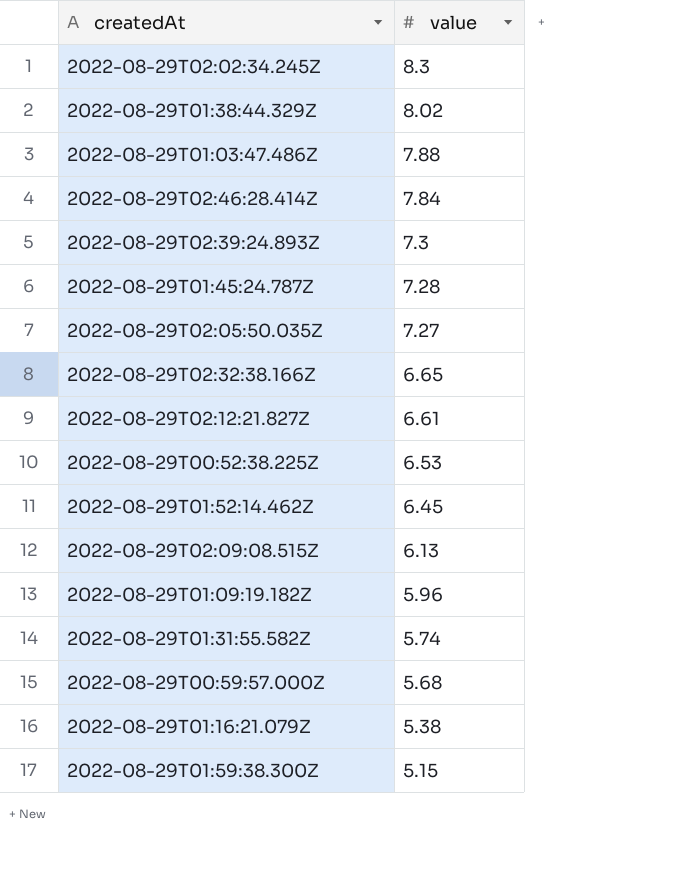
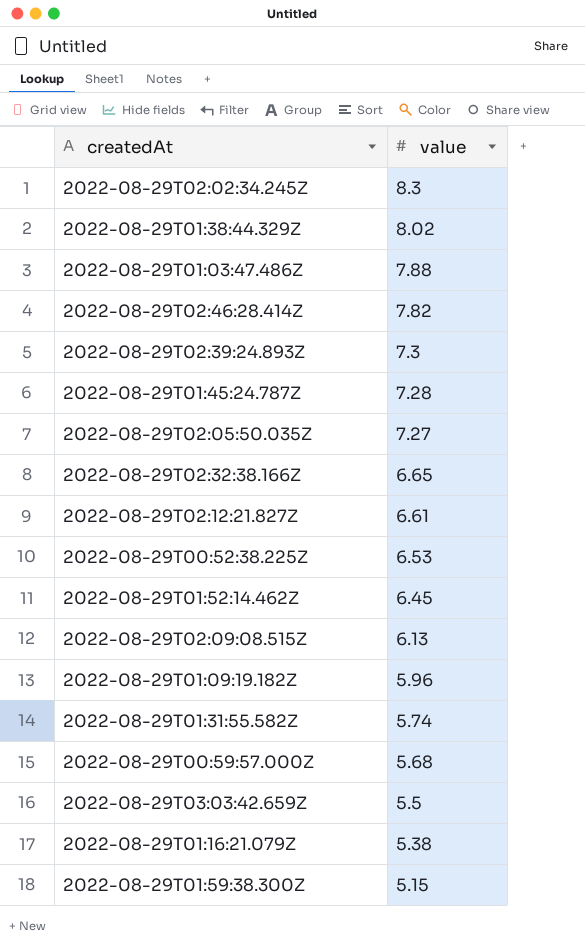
2022-08-29T02:46:28.414Z | value: 7.84 -> 7.82
row 2022-08-29T03:03:42.659Z: none -> 5.5

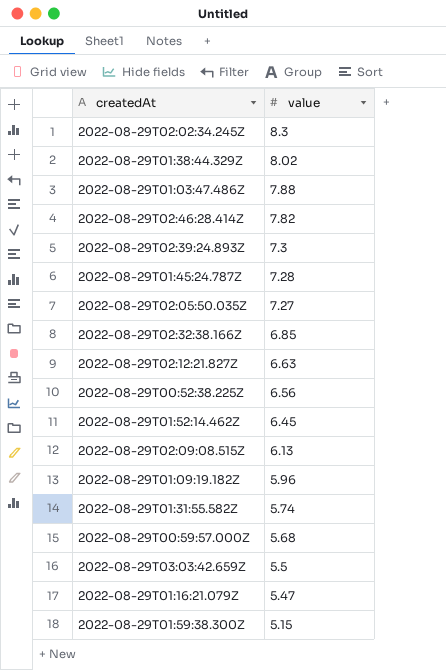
2022-08-29T02:32:38.166Z | value: 6.65 -> 6.85
2022-08-29T02:12:21.827Z | value: 6.61 -> 6.63
2022-08-29T00:52:38.225Z | value: 6.53 -> 6.56
2022-08-29T01:16:21.079Z | value: 5.38 -> 5.47

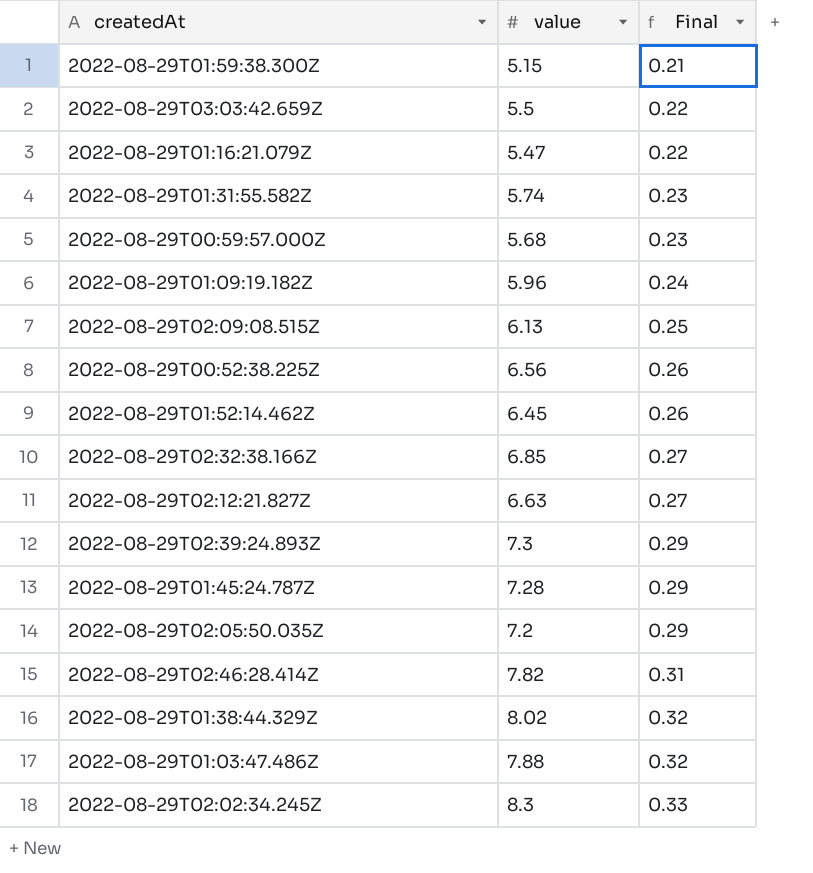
row order: value descending -> Final ascending
column Final | formula: none -> [value] * 0.04
2022-08-29T02:05:50.035Z | value: 7.27 -> 7.2

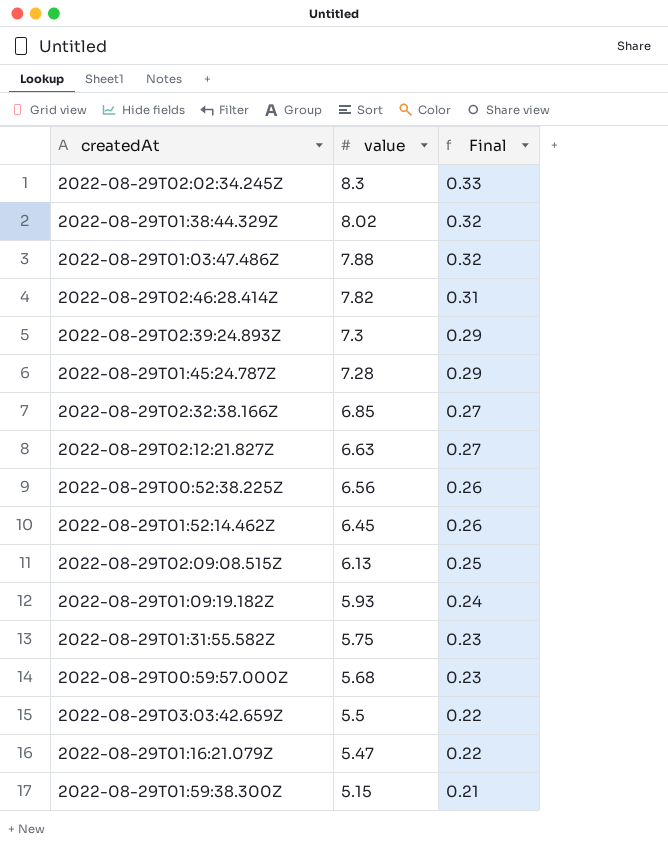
row order: Final ascending -> value descending
row 2022-08-29T02:05:50.035Z: 7.2 | 0.29 -> none
2022-08-29T01:09:19.182Z | value: 5.96 -> 5.93
2022-08-29T01:31:55.582Z | value: 5.74 -> 5.75

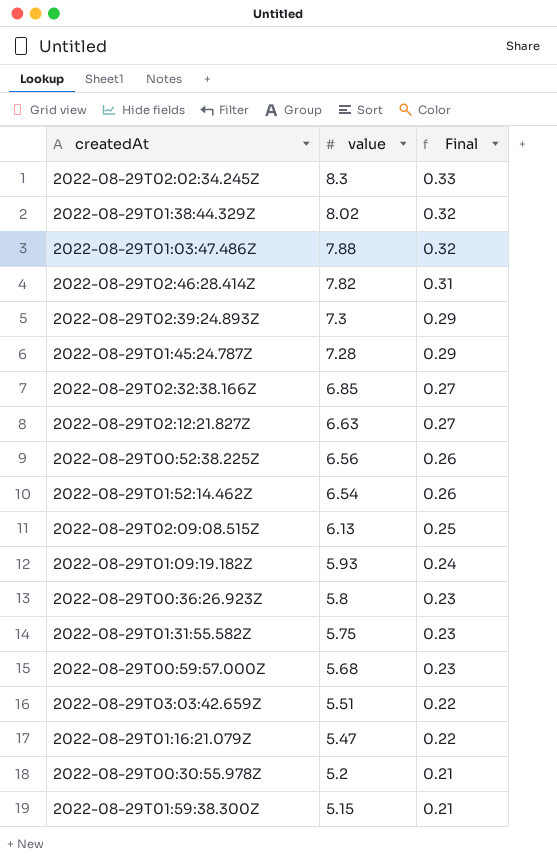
2022-08-29T01:52:14.462Z | value: 6.45 -> 6.54
row 2022-08-29T00:36:26.923Z: none -> 5.8 | 0.23
2022-08-29T03:03:42.659Z | value: 5.5 -> 5.51
row 2022-08-29T00:30:55.978Z: none -> 5.2 | 0.21

